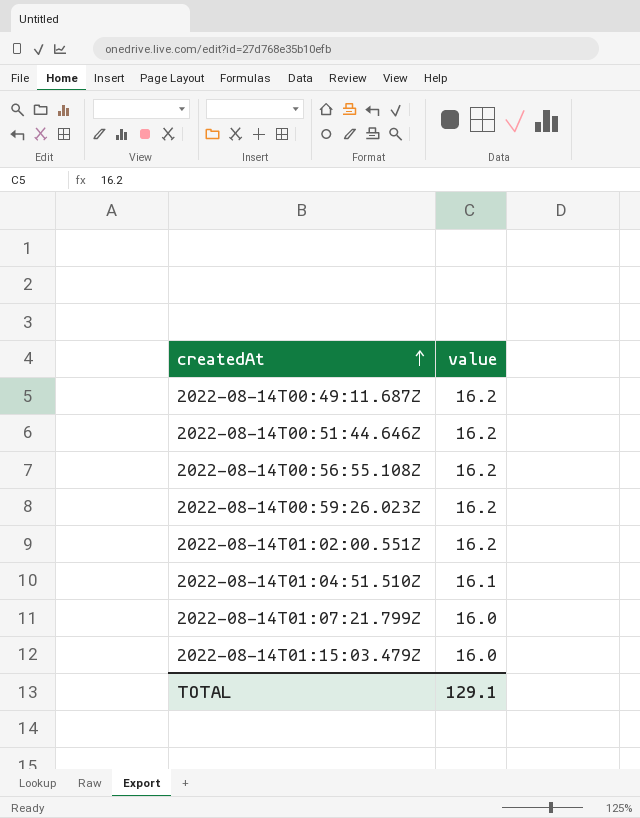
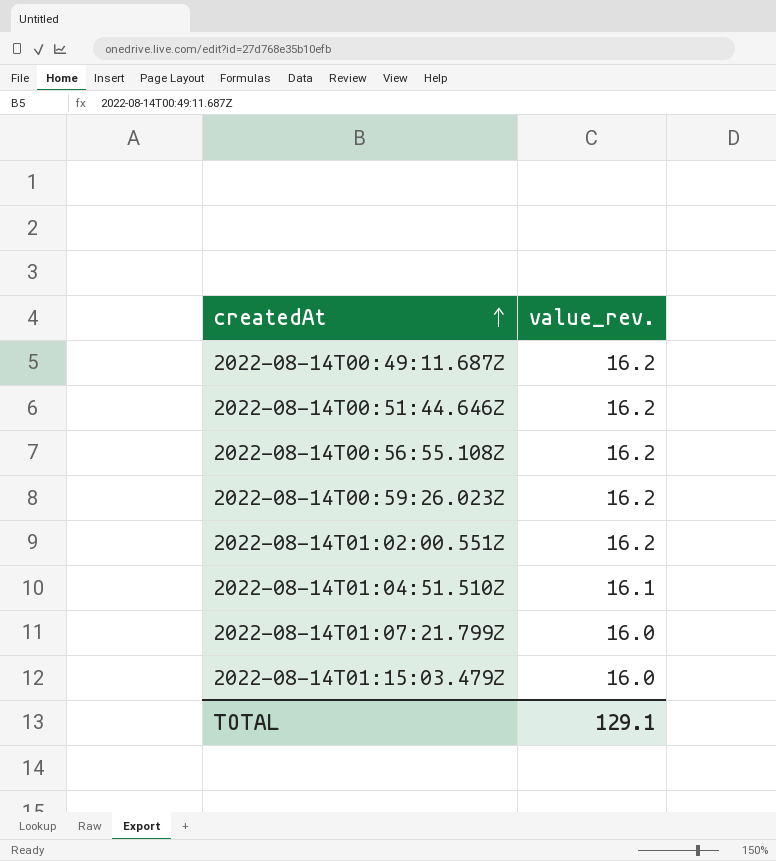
column name: value -> value_rev.

